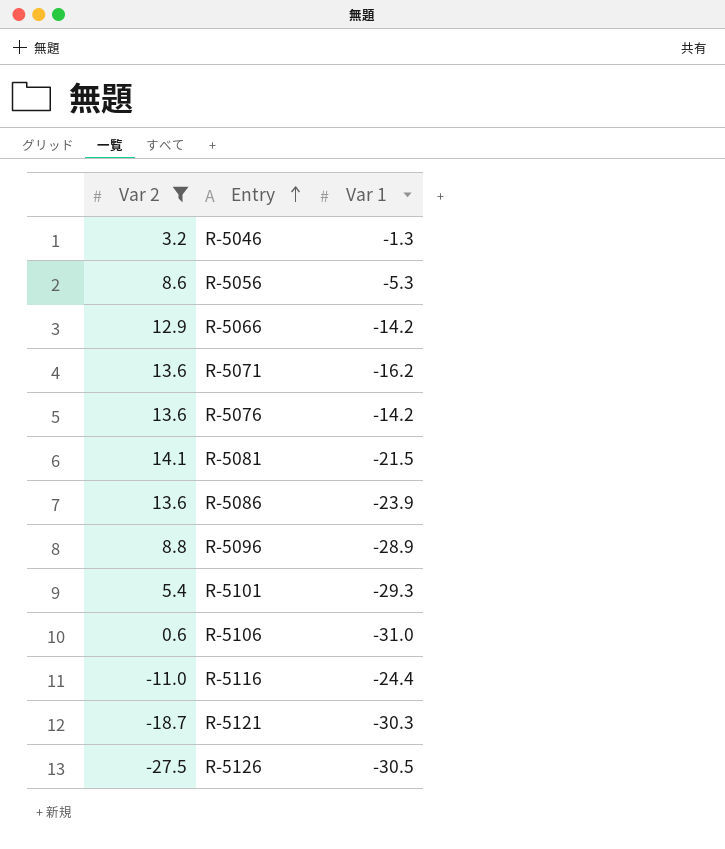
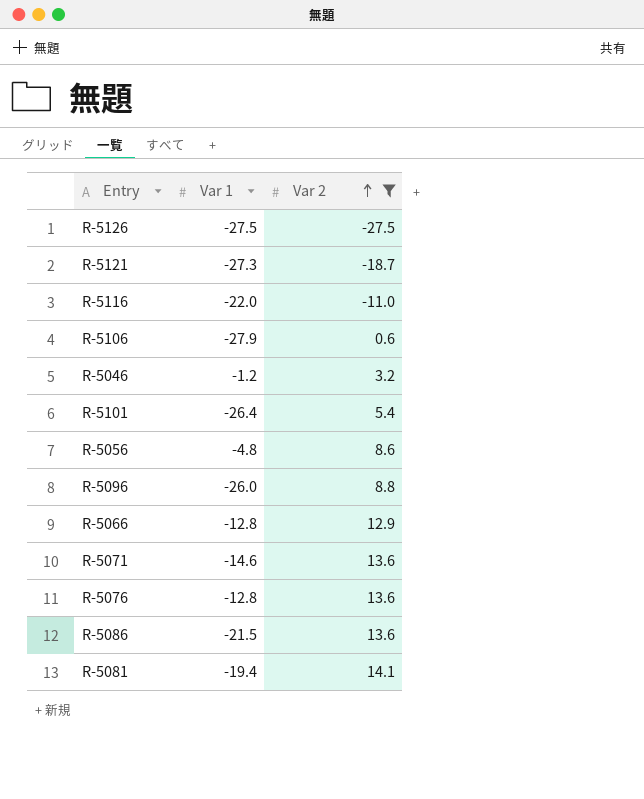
row order: Entry ascending -> Var 2 ascending
column Var 2 | position: 1 -> 3
R-5126 | Var 1: -30.5 -> -27.5
R-5121 | Var 1: -30.3 -> -27.3
R-5116 | Var 1: -24.4 -> -22.0
R-5106 | Var 1: -31.0 -> -27.9
R-5046 | Var 1: -1.3 -> -1.2
R-5101 | Var 1: -29.3 -> -26.4
R-5056 | Var 1: -5.3 -> -4.8
R-5096 | Var 1: -28.9 -> -26.0
R-5066 | Var 1: -14.2 -> -12.8
R-5071 | Var 1: -16.2 -> -14.6
R-5076 | Var 1: -14.2 -> -12.8
R-5086 | Var 1: -23.9 -> -21.5
R-5081 | Var 1: -21.5 -> -19.4

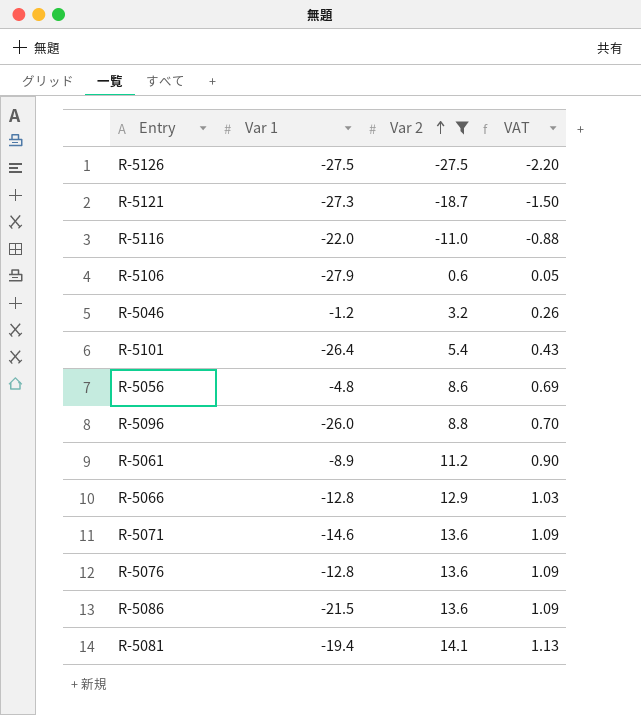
column VAT | formula: none -> [Var 2] * 0.08
row R-5061: none -> -8.9 | 11.2 | 0.90

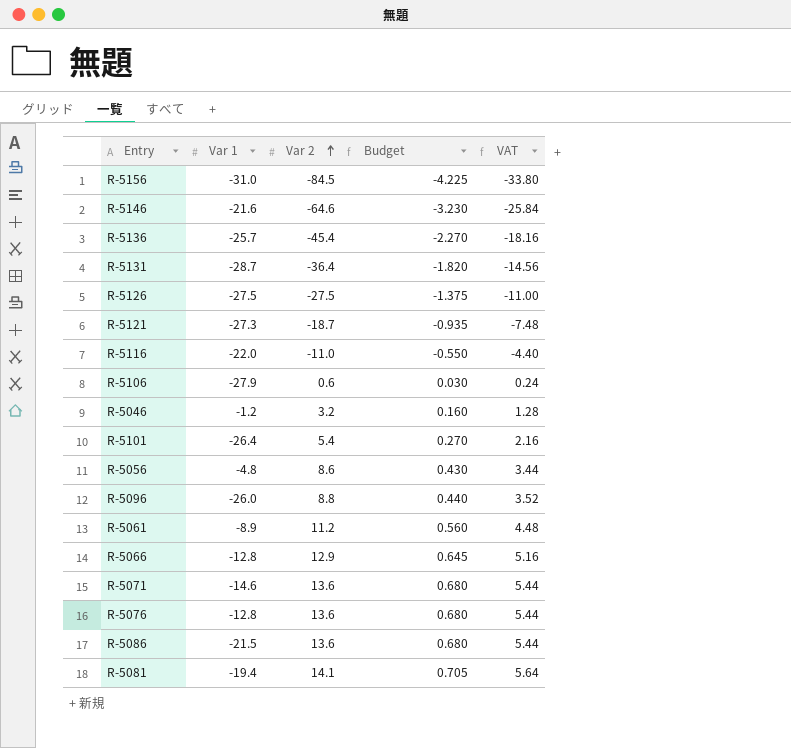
filter: Var 2 >= -27.5 -> none
column Budget | formula: none -> [Var 2] * 0.05
column VAT | formula: [Var 2] * 0.08 -> [Var 2] * 0.4

